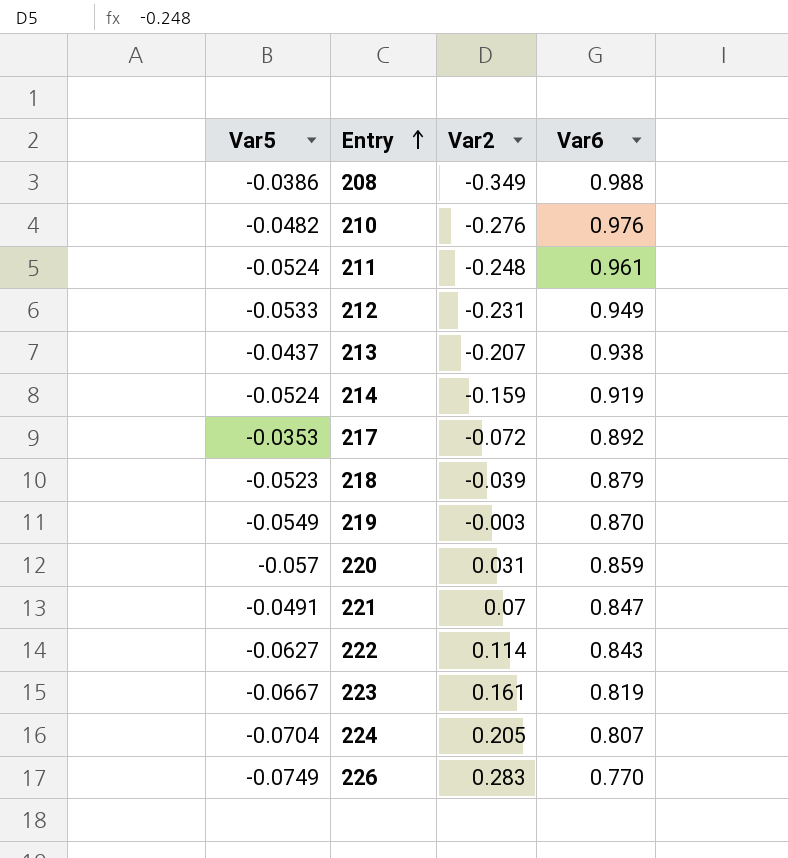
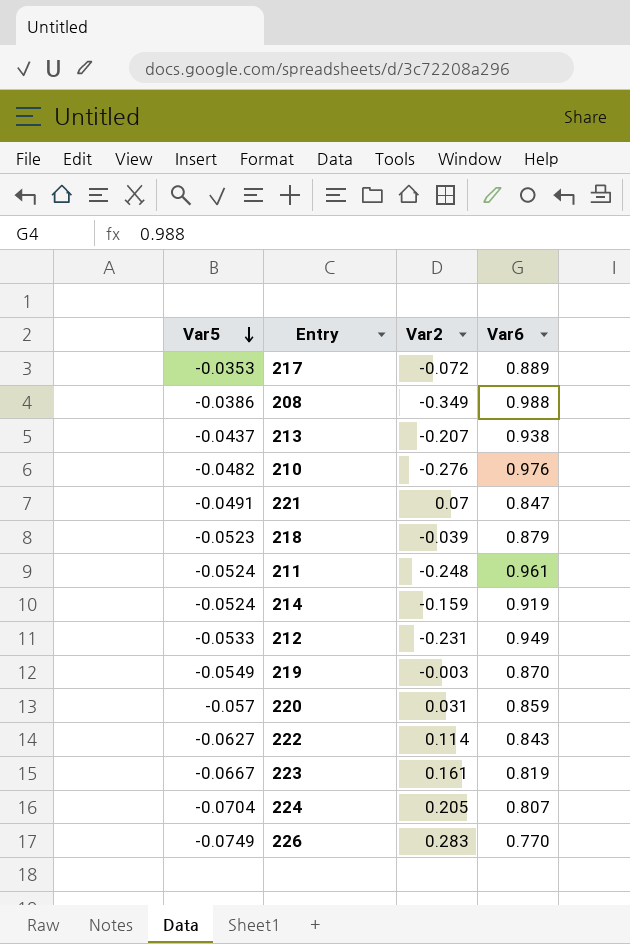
row order: Entry ascending -> Var5 descending
217 | Var6: 0.892 -> 0.889

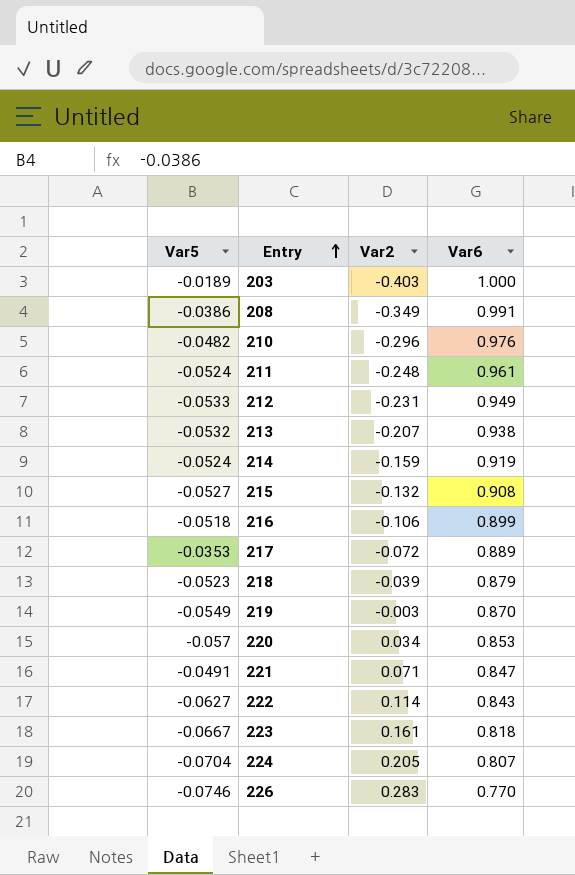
row order: Var5 descending -> Entry ascending
row 203: none -> -0.0189 | -0.403 | 1.000
208 | Var6: 0.988 -> 0.991
210 | Var2: -0.276 -> -0.296
213 | Var5: -0.0437 -> -0.0532
row 215: none -> -0.0527 | -0.132 | 0.908
row 216: none -> -0.0518 | -0.106 | 0.899
220 | Var2: 0.031 -> 0.034
220 | Var6: 0.859 -> 0.853
221 | Var2: 0.07 -> 0.071
223 | Var6: 0.819 -> 0.818
226 | Var5: -0.0749 -> -0.0746

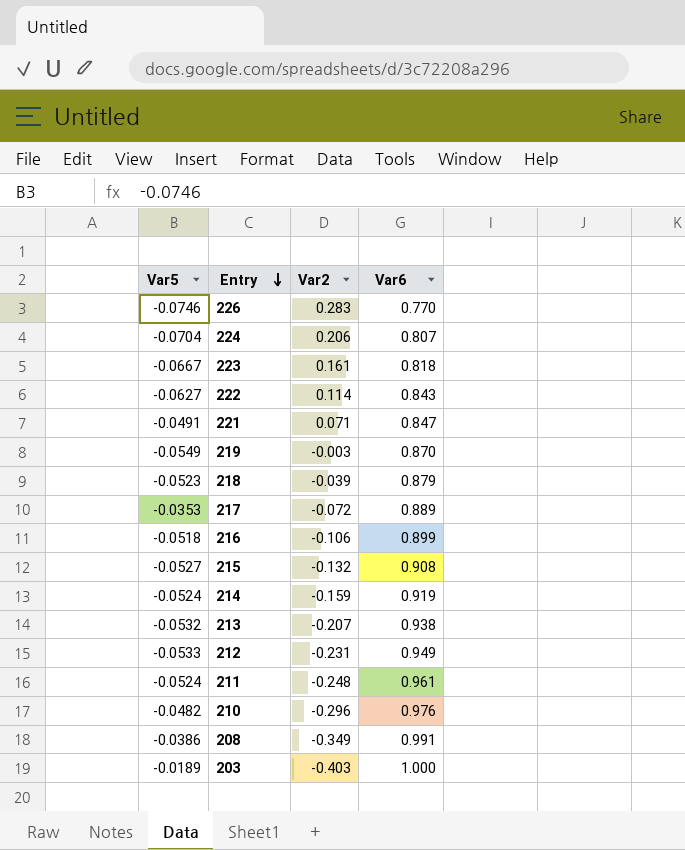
row order: Entry ascending -> Entry descending
row 220: -0.057 | 0.034 | 0.853 -> none
224 | Var2: 0.205 -> 0.206

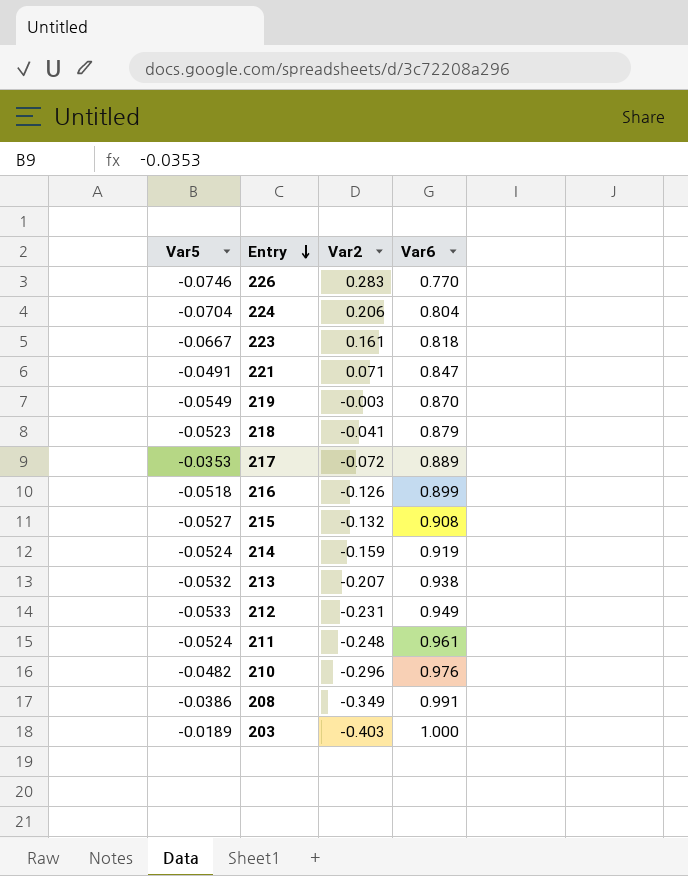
row 222: -0.0627 | 0.114 | 0.843 -> none
224 | Var6: 0.807 -> 0.804
218 | Var2: -0.039 -> -0.041
216 | Var2: -0.106 -> -0.126

